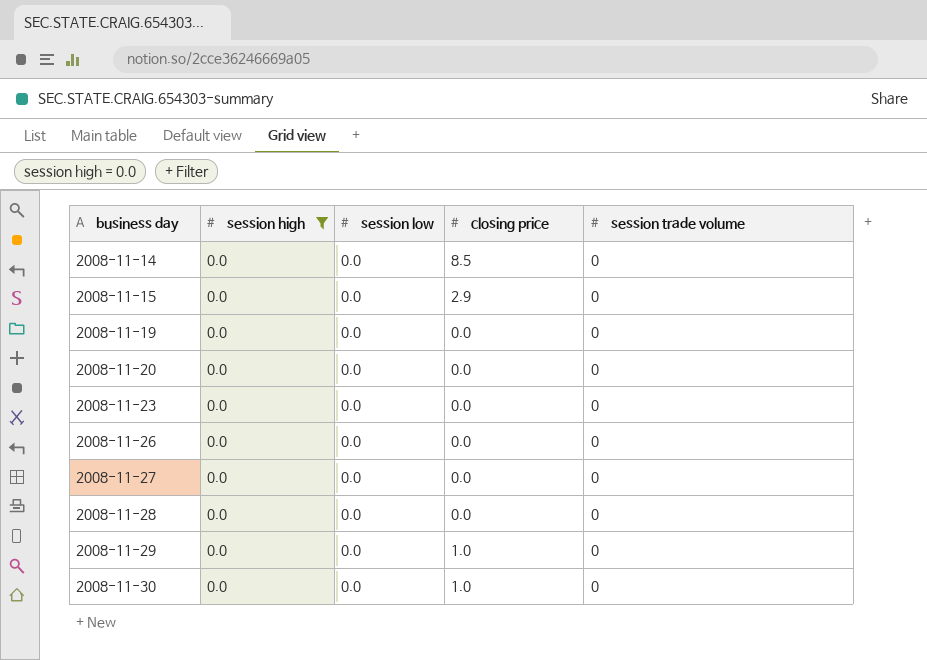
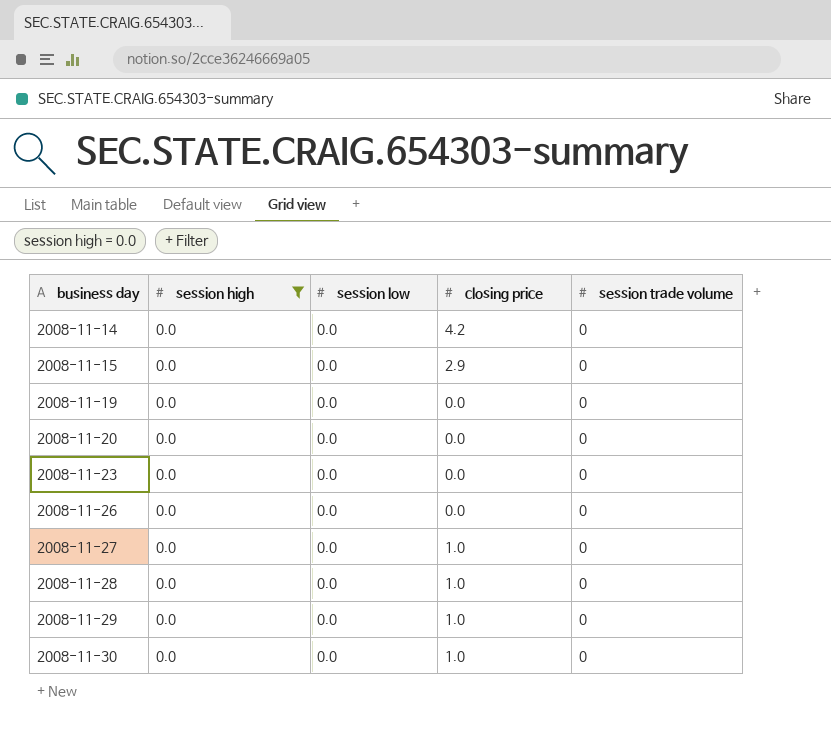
2008-11-14 | closing price: 8.5 -> 4.2
2008-11-27 | closing price: 0.0 -> 1.0
2008-11-28 | closing price: 0.0 -> 1.0

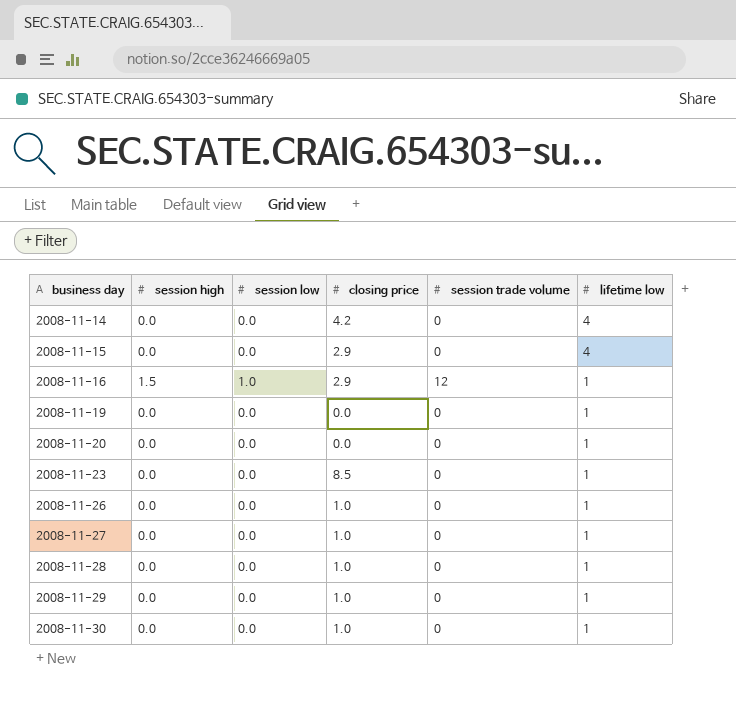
filter: session high = 0.0 -> none
column lifetime low | position: none -> 6
2008-11-23 | closing price: 0.0 -> 8.5
2008-11-26 | closing price: 0.0 -> 1.0

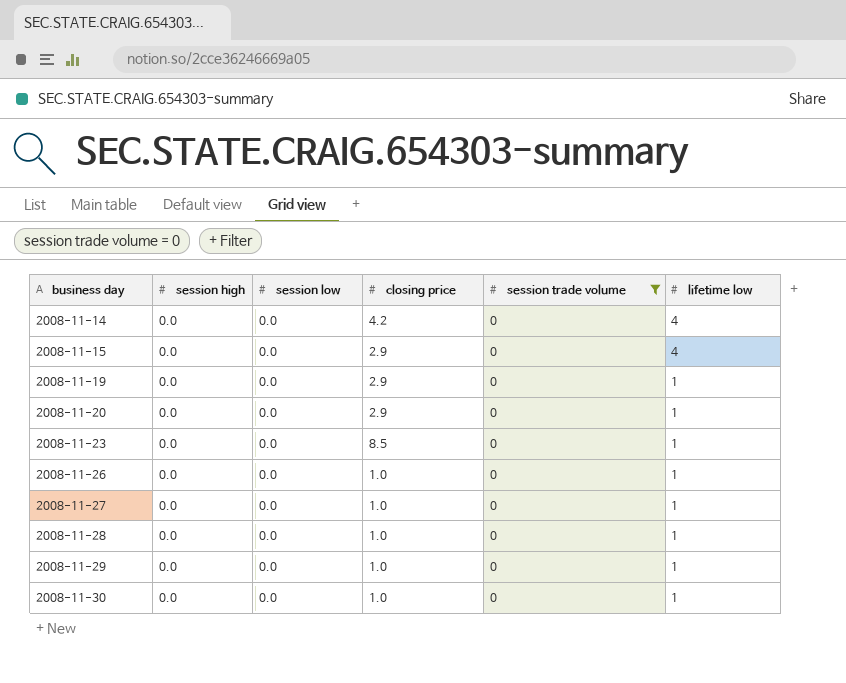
filter: none -> session trade volume = 0
2008-11-19 | closing price: 0.0 -> 2.9
2008-11-20 | closing price: 0.0 -> 2.9

